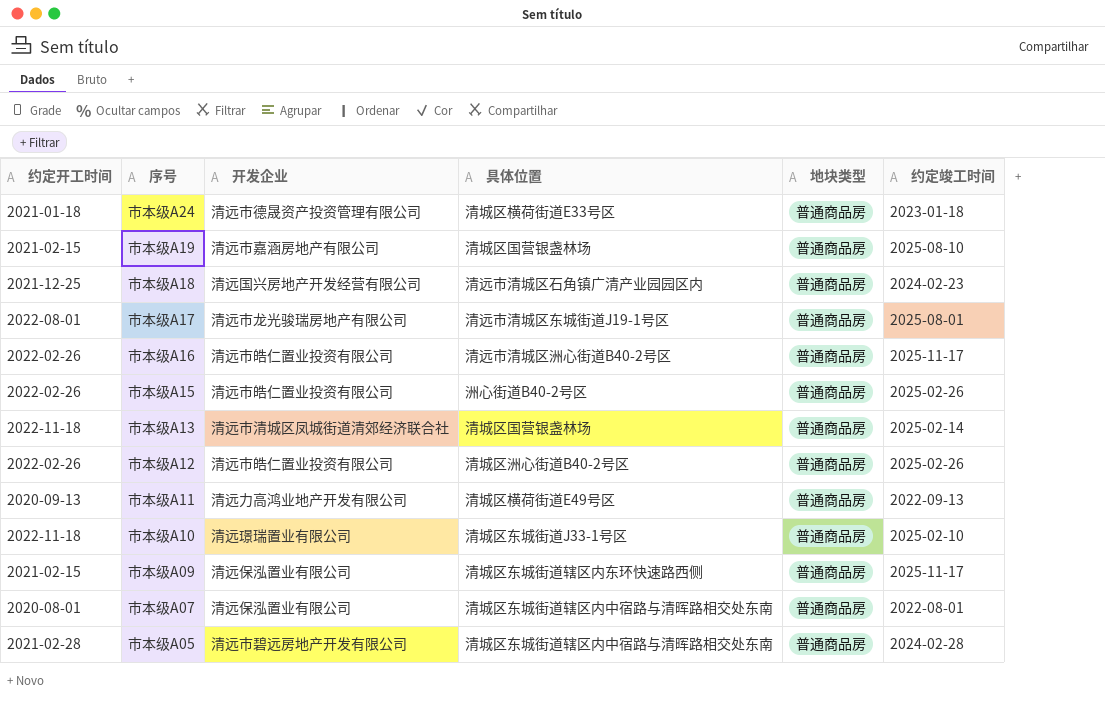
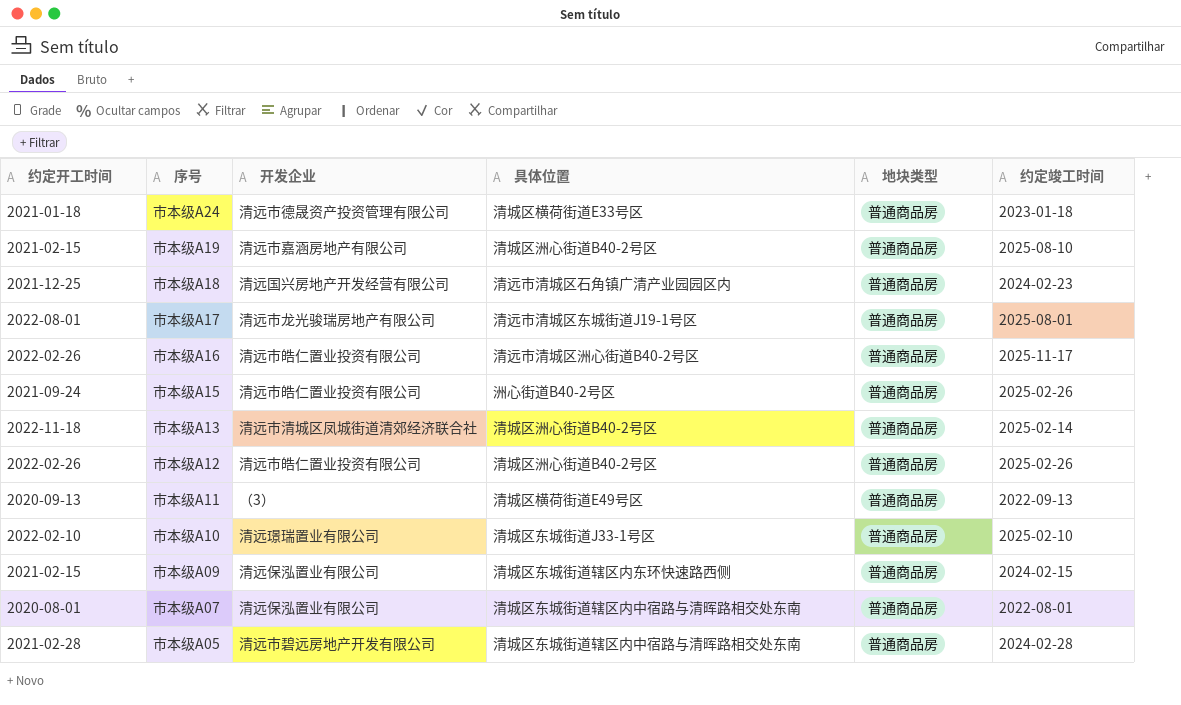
市本级A19 | 具体位置: 清城区国营银盏林场 -> 清城区洲心街道B40-2号区
市本级A15 | 约定开工时间: 2022-02-26 -> 2021-09-24
市本级A13 | 具体位置: 清城区国营银盏林场 -> 清城区洲心街道B40-2号区
市本级A11 | 开发企业: 清远力高鸿业地产开发有限公司 -> （3）
市本级A10 | 约定开工时间: 2022-11-18 -> 2022-02-10
市本级A09 | 约定竣工时间: 2025-11-17 -> 2024-02-15

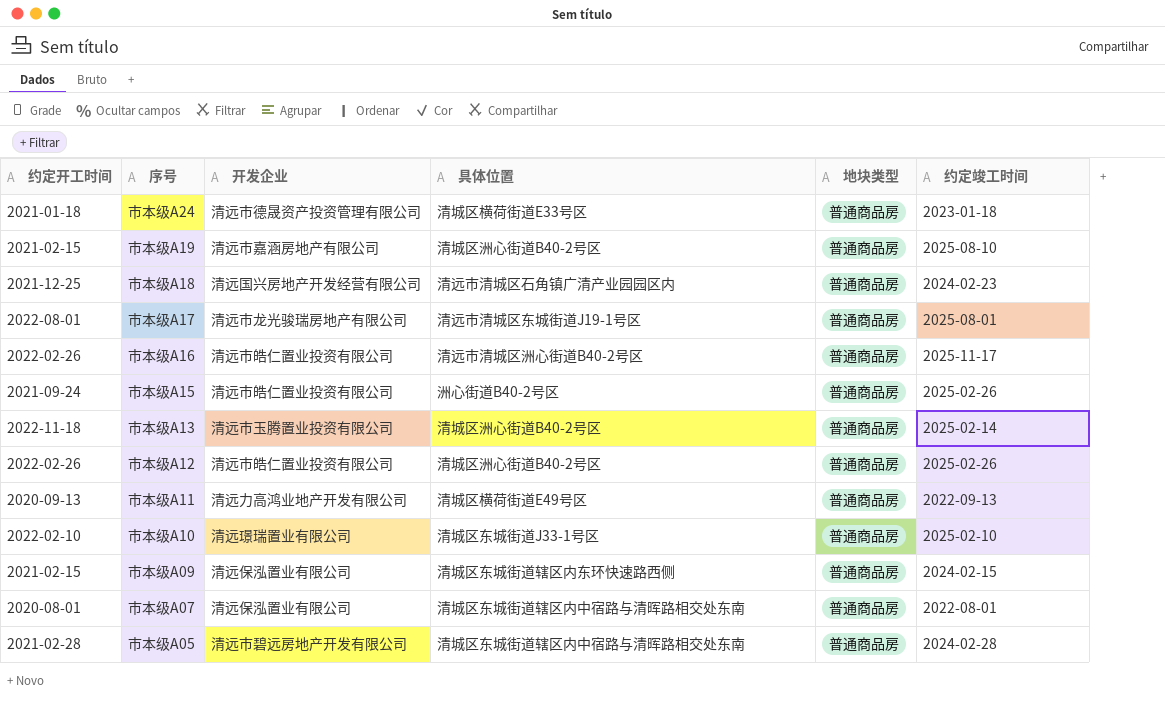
市本级A13 | 开发企业: 清远市清城区凤城街道清郊经济联合社 -> 清远市玉腾置业投资有限公司
市本级A11 | 开发企业: （3） -> 清远力高鸿业地产开发有限公司

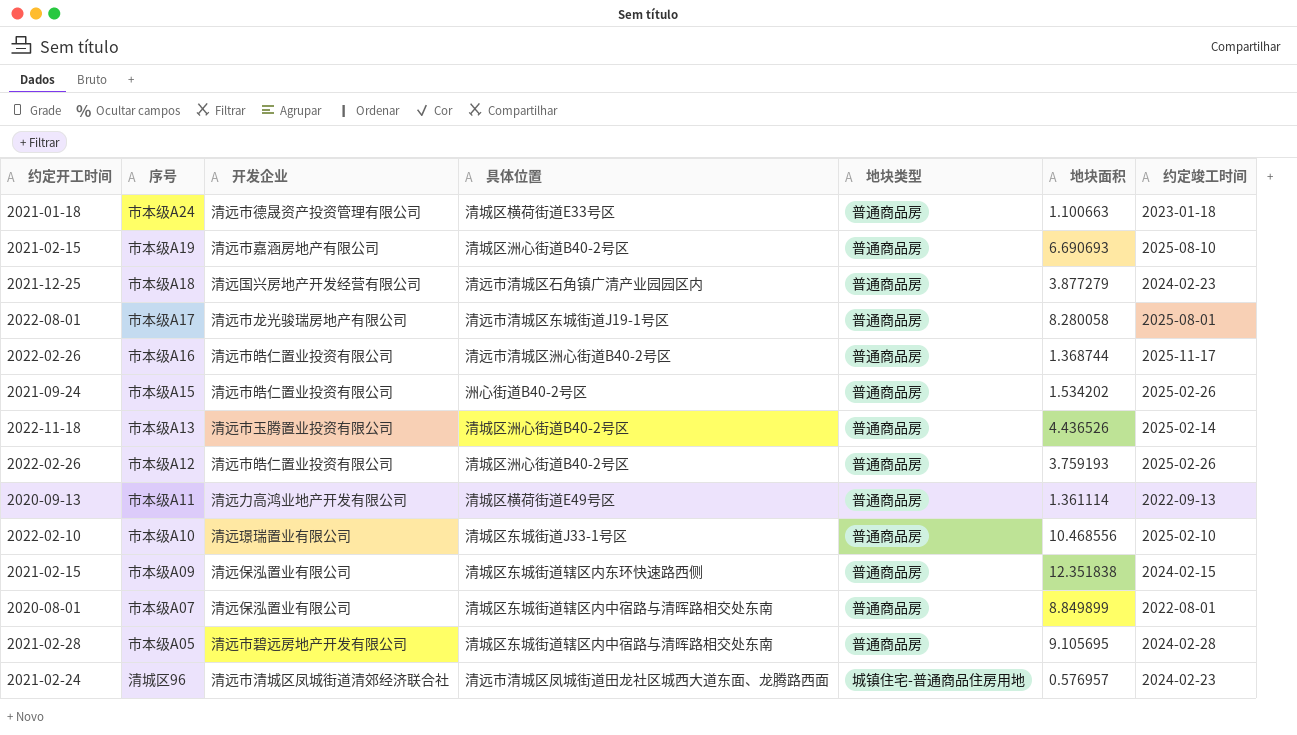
column 地块面积 | position: none -> 6
row 清城区96: none -> 2021-02-24 | 清远市清城区凤城街道清郊经济联合社 | 清远市清城区凤城街道田龙社区城西大道东面、龙腾路西面 | 城镇住宅-普通商品住房用地 | 0.576957 | 2024-02-23

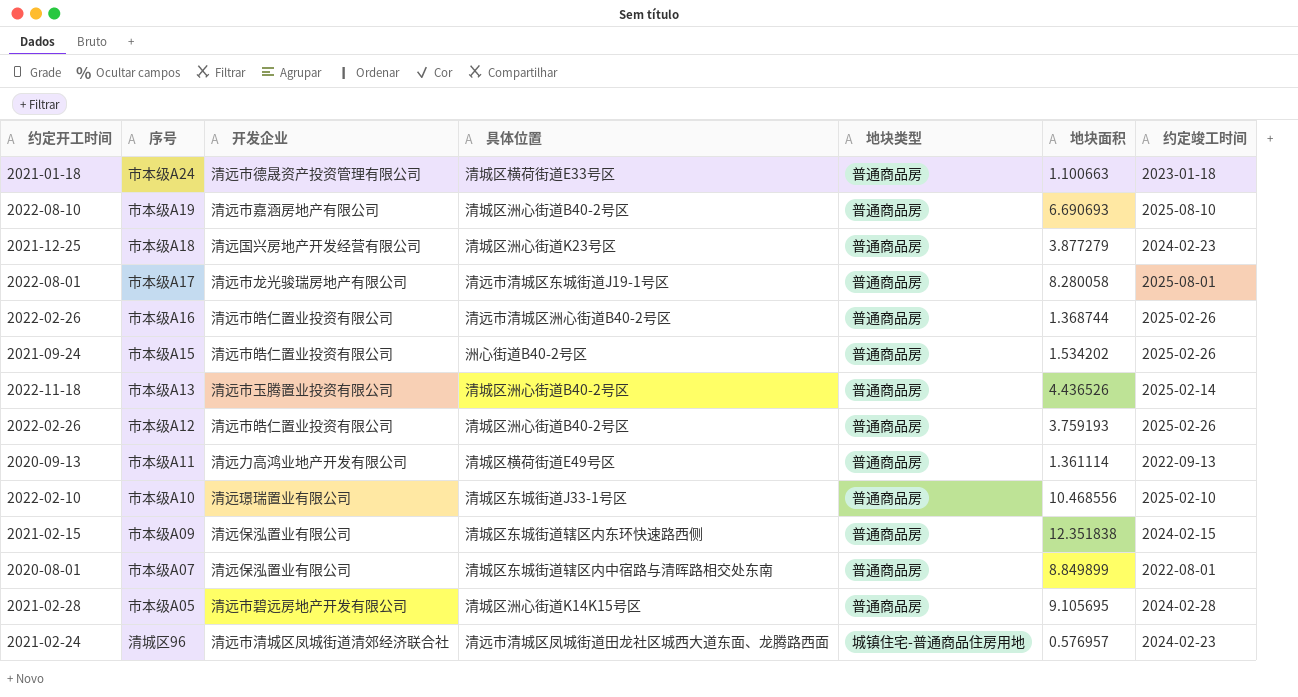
市本级A19 | 约定开工时间: 2021-02-15 -> 2022-08-10
市本级A18 | 具体位置: 清远市清城区石角镇广清产业园园区内 -> 清城区洲心街道K23号区
市本级A16 | 约定竣工时间: 2025-11-17 -> 2025-02-26
市本级A05 | 具体位置: 清城区东城街道辖区内中宿路与清晖路相交处东南 -> 清城区洲心街道K14K15号区

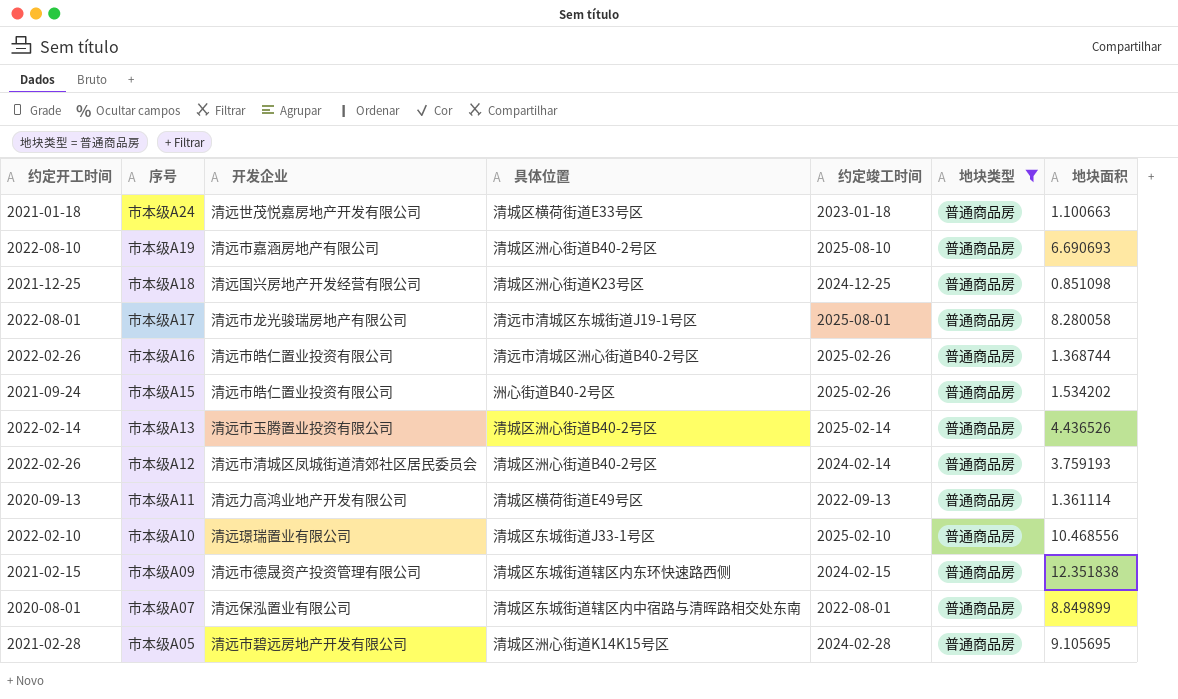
filter: none -> 地块类型 = 普通商品房
column 约定竣工时间 | position: 7 -> 5
市本级A24 | 开发企业: 清远市德晟资产投资管理有限公司 -> 清远世茂悦嘉房地产开发有限公司
市本级A18 | 约定竣工时间: 2024-02-23 -> 2024-12-25
市本级A18 | 地块面积: 3.877279 -> 0.851098
市本级A13 | 约定开工时间: 2022-11-18 -> 2022-02-14
市本级A12 | 开发企业: 清远市皓仁置业投资有限公司 -> 清远市清城区凤城街道清郊社区居民委员会
市本级A12 | 约定竣工时间: 2025-02-26 -> 2024-02-14
市本级A09 | 开发企业: 清远保泓置业有限公司 -> 清远市德晟资产投资管理有限公司

